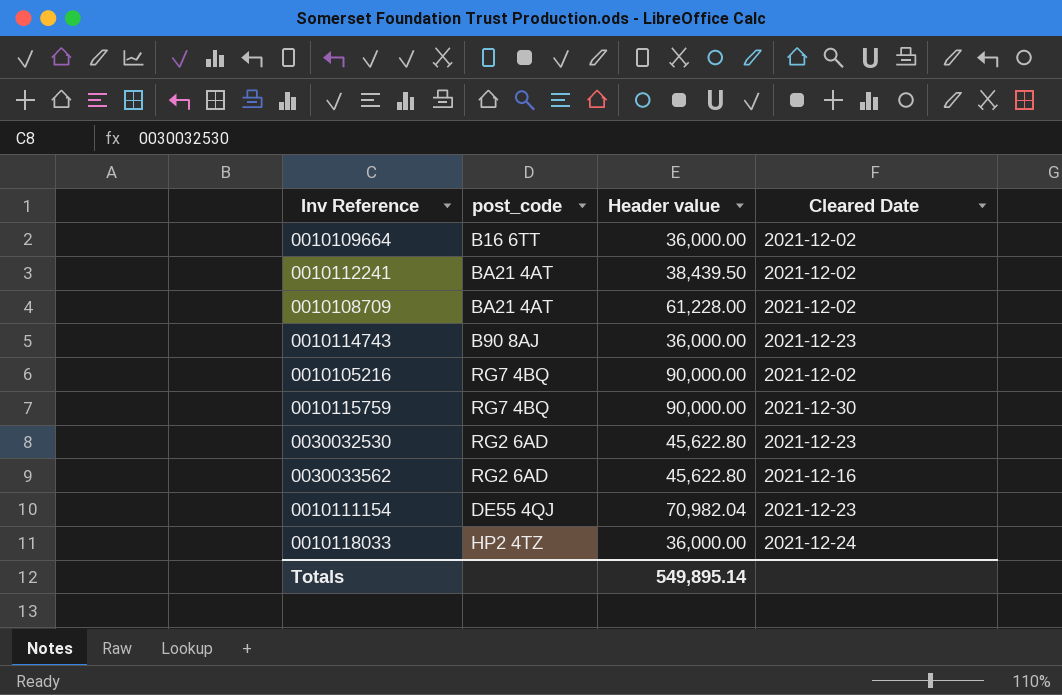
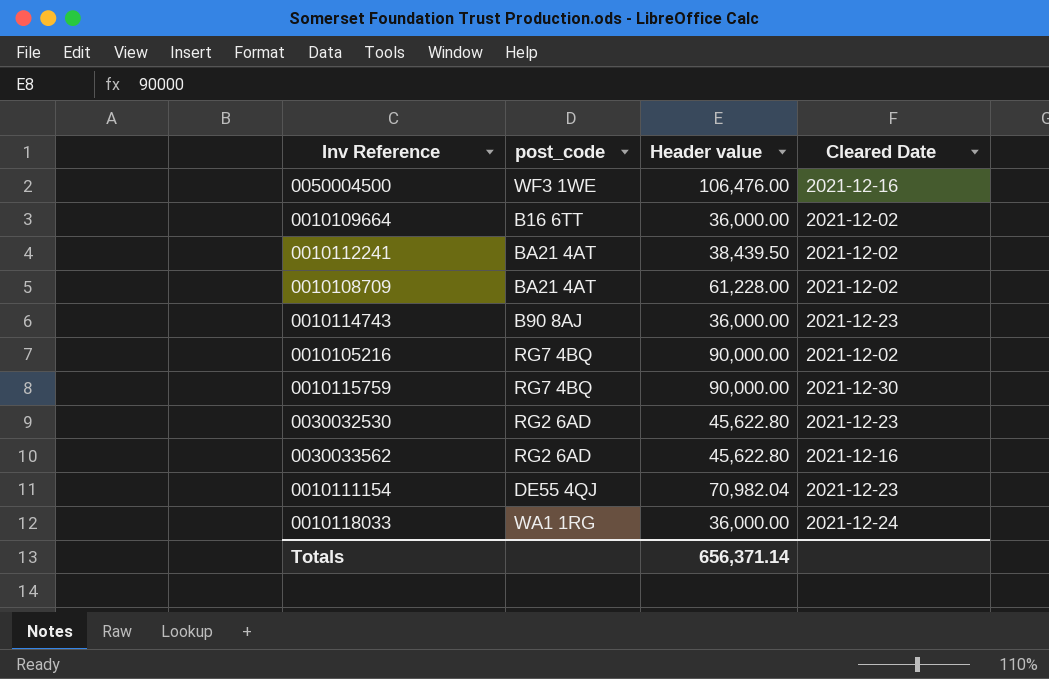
row 0050004500: none -> WF3 1WE | 106,476.00 | 2021-12-16
0010118033 | post_code: HP2 4TZ -> WA1 1RG
Totals | Header value: 549,895.14 -> 656,371.14

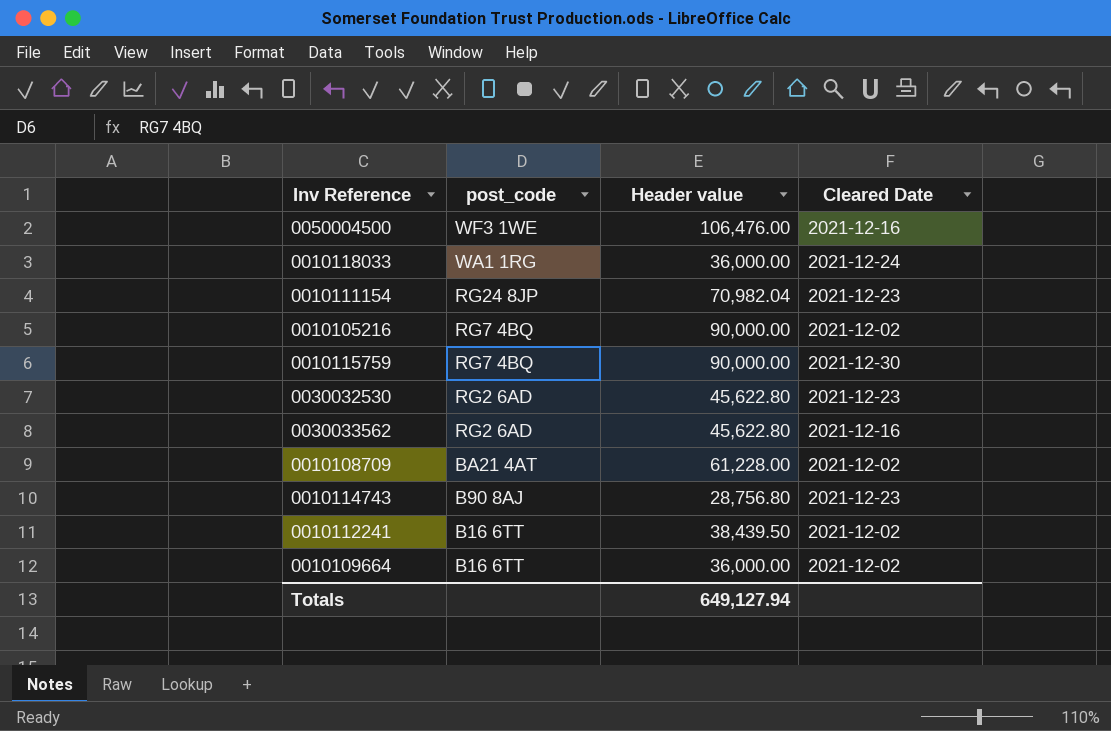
row order: none -> post_code descending
0010111154 | post_code: DE55 4QJ -> RG24 8JP
0010114743 | Header value: 36,000.00 -> 28,756.80
0010112241 | post_code: BA21 4AT -> B16 6TT
Totals | Header value: 656,371.14 -> 649,127.94

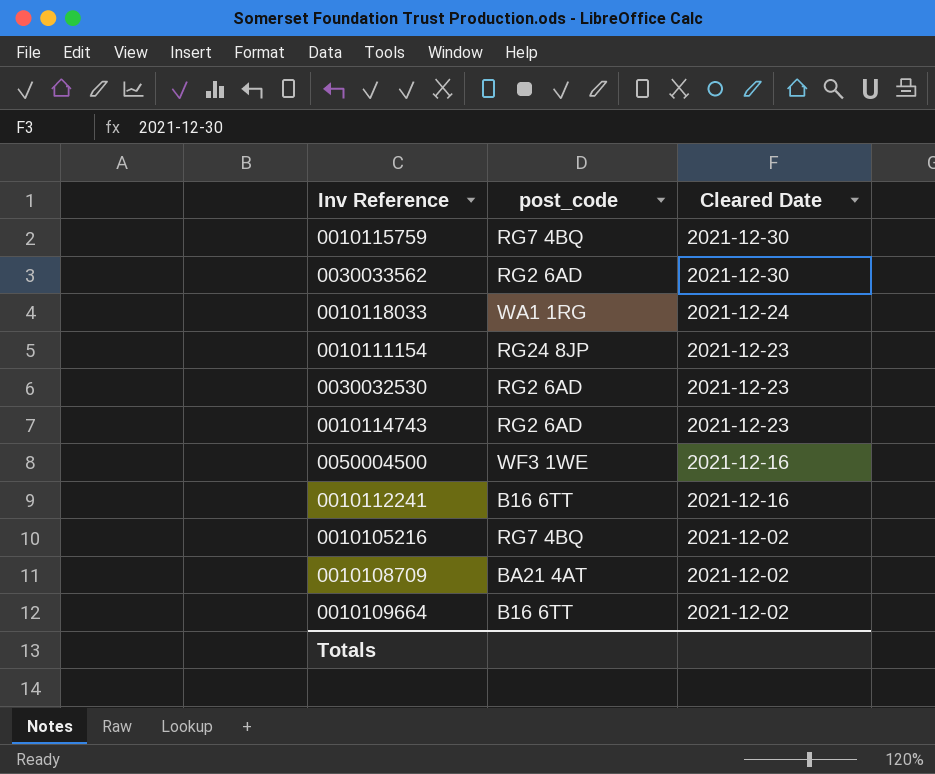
row order: post_code descending -> Cleared Date descending
column Header value | position: 3 -> none
0030033562 | Cleared Date: 2021-12-16 -> 2021-12-30
0010114743 | post_code: B90 8AJ -> RG2 6AD
0010112241 | Cleared Date: 2021-12-02 -> 2021-12-16

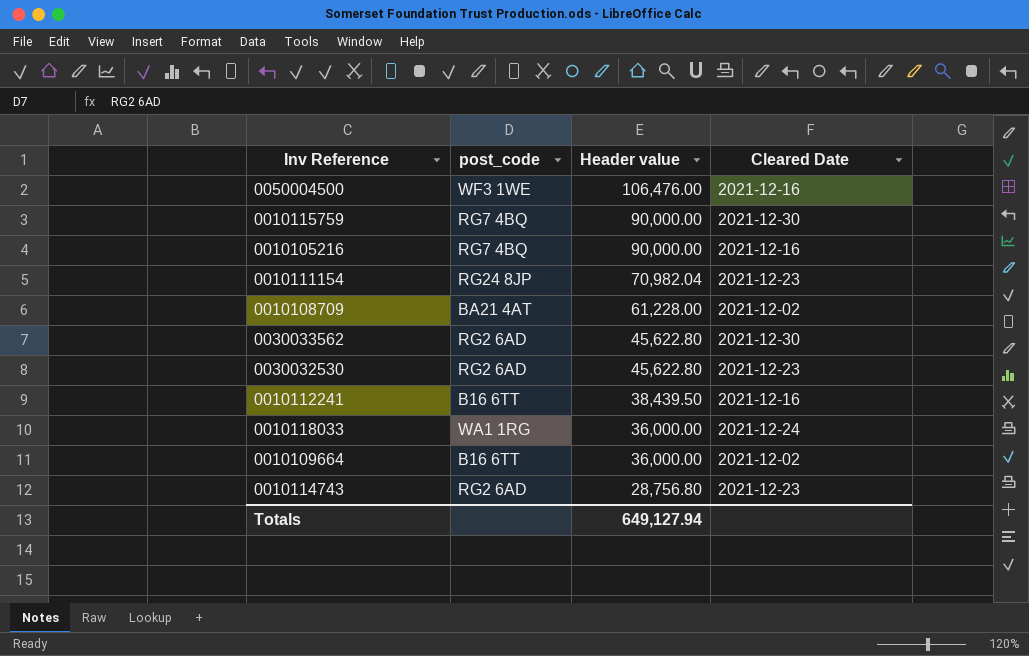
row order: Cleared Date descending -> Header value descending
column Header value | position: none -> 3
0010105216 | Cleared Date: 2021-12-02 -> 2021-12-16

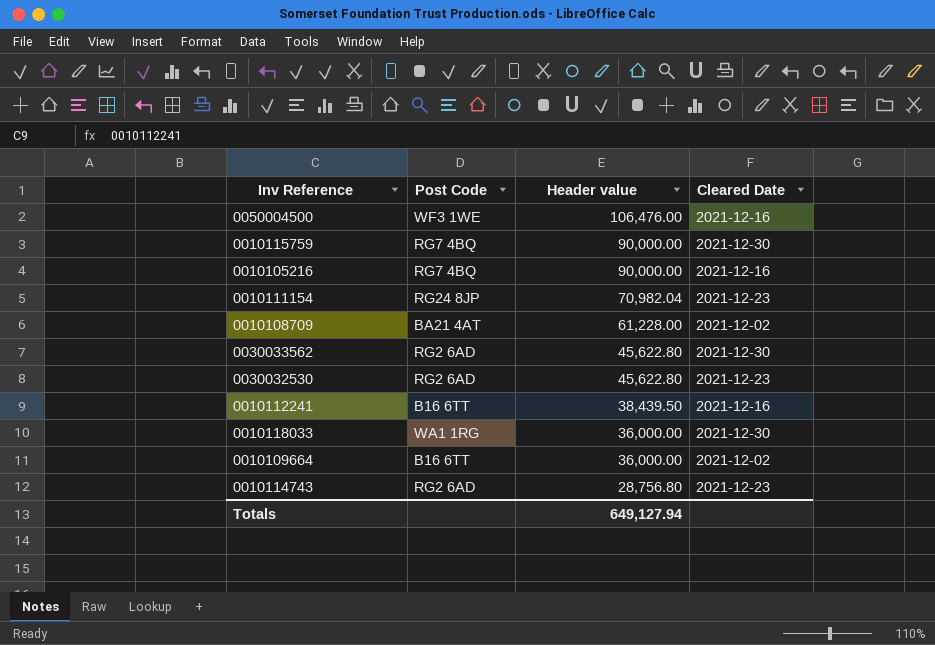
column name: post_code -> Post Code
0010118033 | Cleared Date: 2021-12-24 -> 2021-12-30

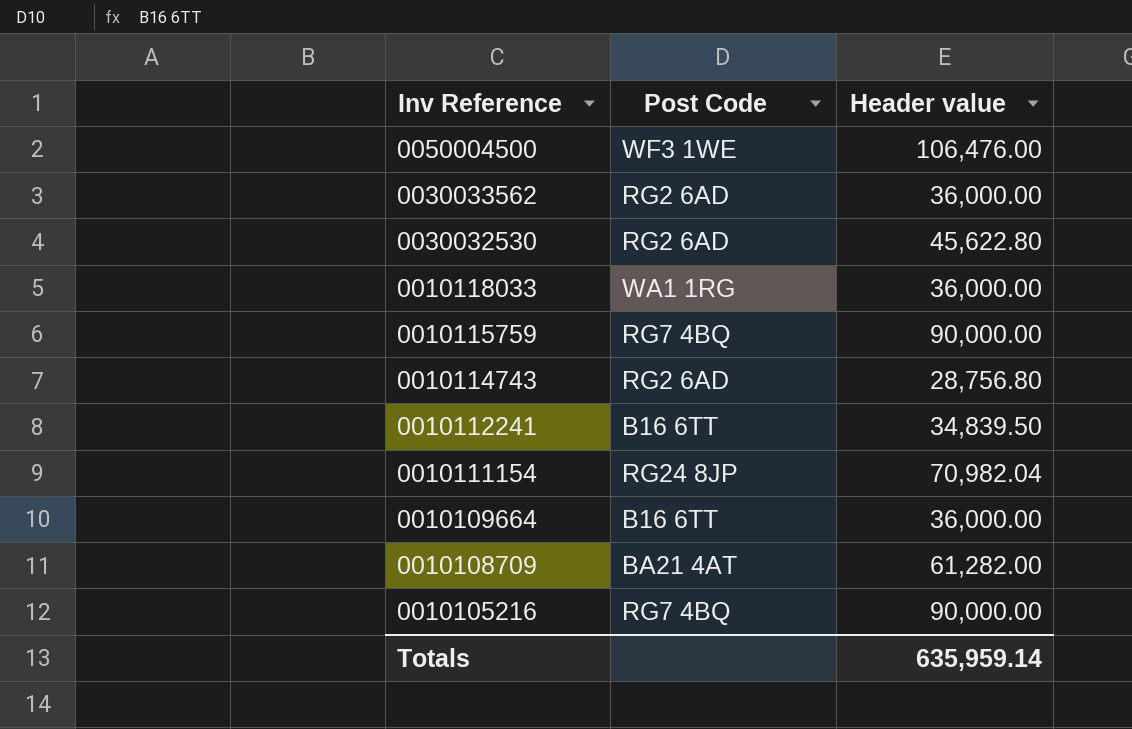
row order: Header value descending -> Inv Reference descending
column Cleared Date | position: 4 -> none
0030033562 | Header value: 45,622.80 -> 36,000.00
0010112241 | Header value: 38,439.50 -> 34,839.50
0010108709 | Header value: 61,228.00 -> 61,282.00
Totals | Header value: 649,127.94 -> 635,959.14

